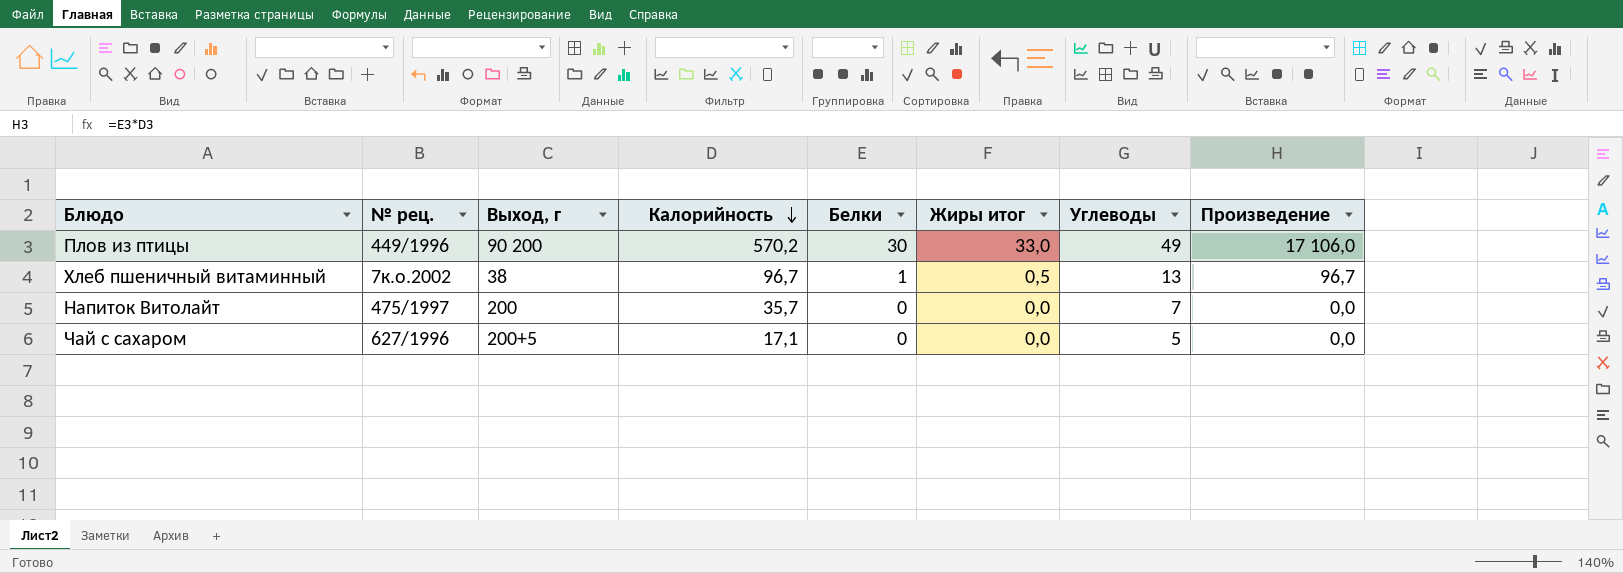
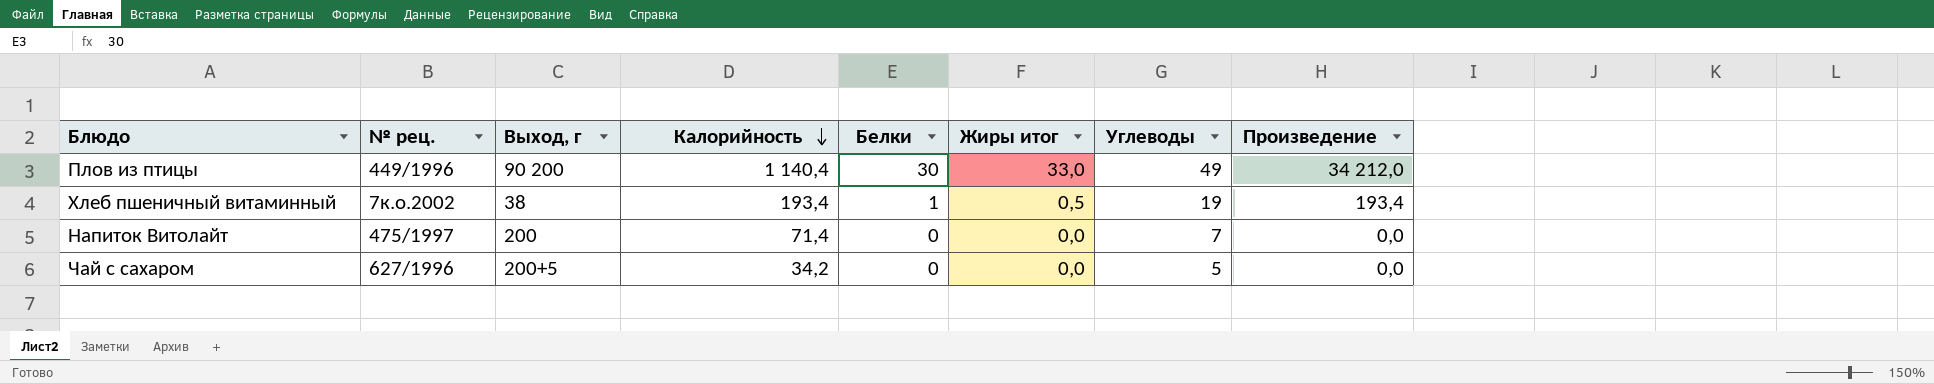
Плов из птицы | Калорийность: 570,2 -> 1 140,4
Плов из птицы | Произведение: 17 106,0 -> 34 212,0
Хлеб пшеничный витаминный | Калорийность: 96,7 -> 193,4
Хлеб пшеничный витаминный | Углеводы: 13 -> 19
Хлеб пшеничный витаминный | Произведение: 96,7 -> 193,4
Напиток Витолайт | Калорийность: 35,7 -> 71,4
Чай с сахаром | Калорийность: 17,1 -> 34,2

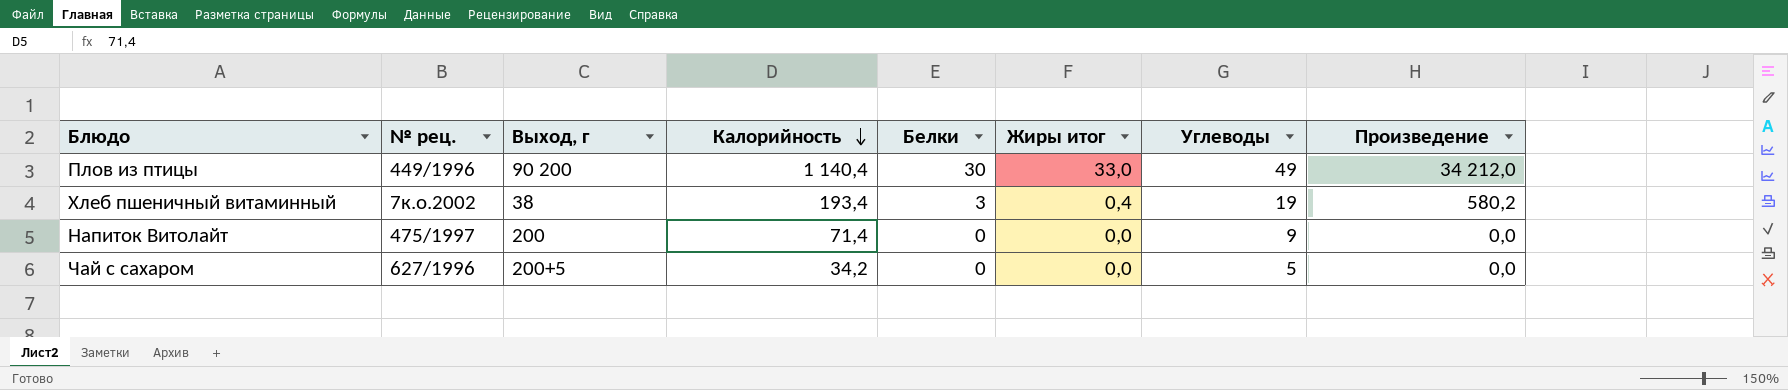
Хлеб пшеничный витаминный | Белки: 1 -> 3
Хлеб пшеничный витаминный | Жиры итог: 0,5 -> 0,4
Хлеб пшеничный витаминный | Произведение: 193,4 -> 580,2
Напиток Витолайт | Углеводы: 7 -> 9

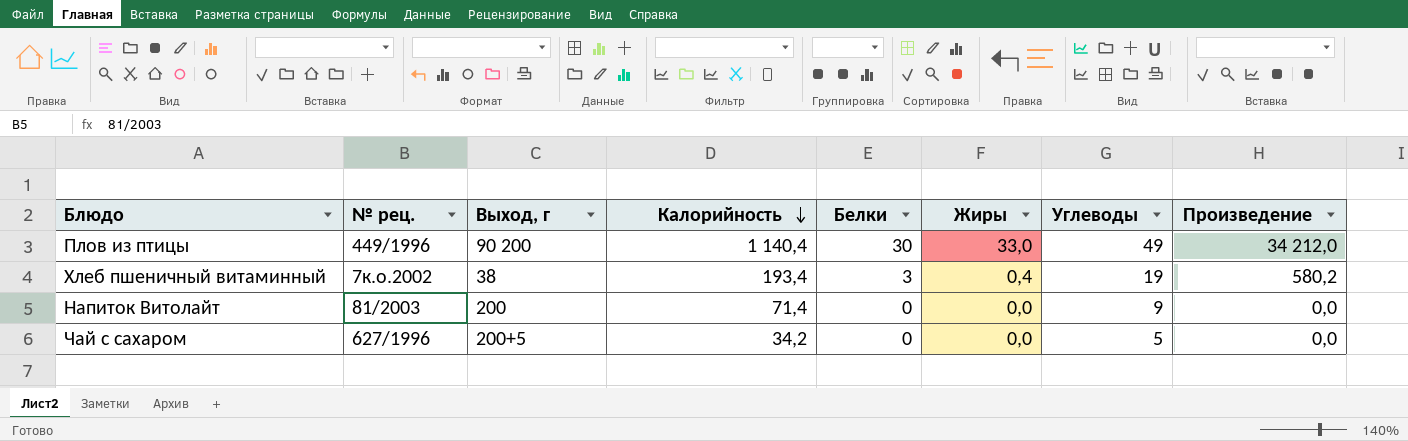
column name: Жиры итог -> Жиры
Напиток Витолайт | № рец.: 475/1997 -> 81/2003

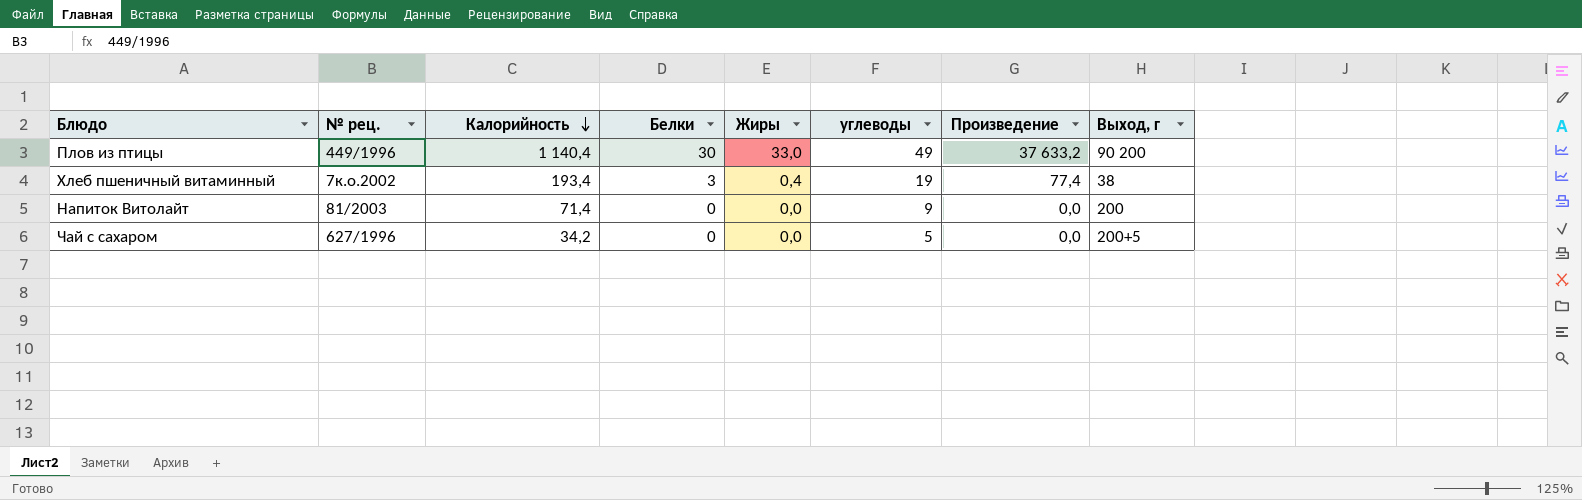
column name: Углеводы -> углеводы
column Произведение | formula: [Калорийность] * [Белки] -> [Калорийность] * [Жиры]
column Выход, г | position: 3 -> 8

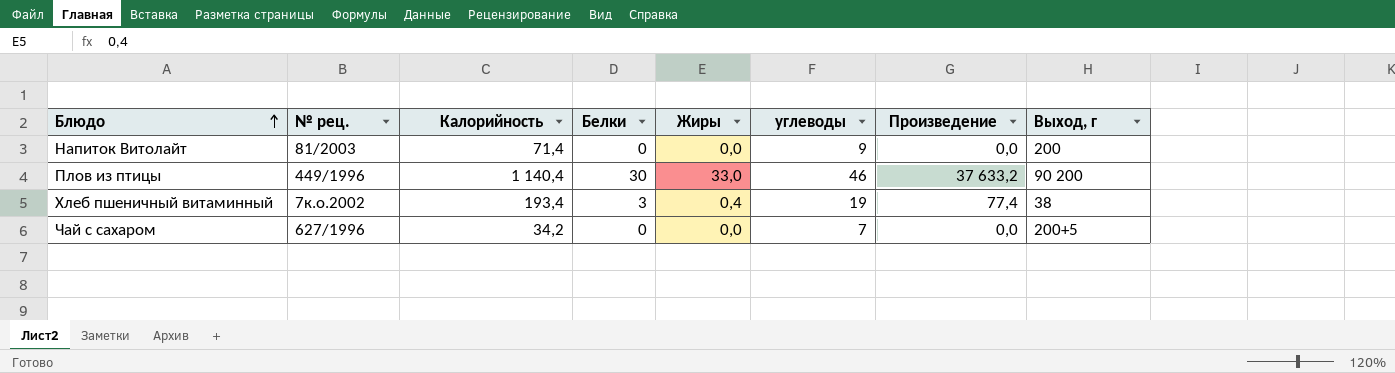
row order: Калорийность descending -> Блюдо ascending
Плов из птицы | углеводы: 49 -> 46
Чай с сахаром | углеводы: 5 -> 7

